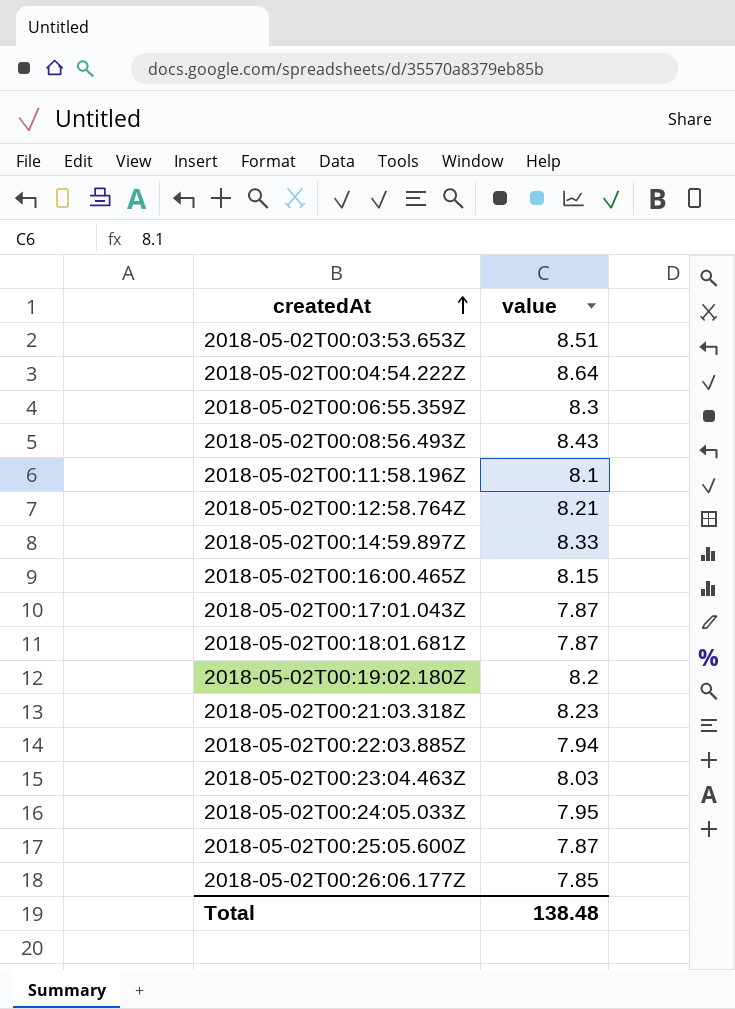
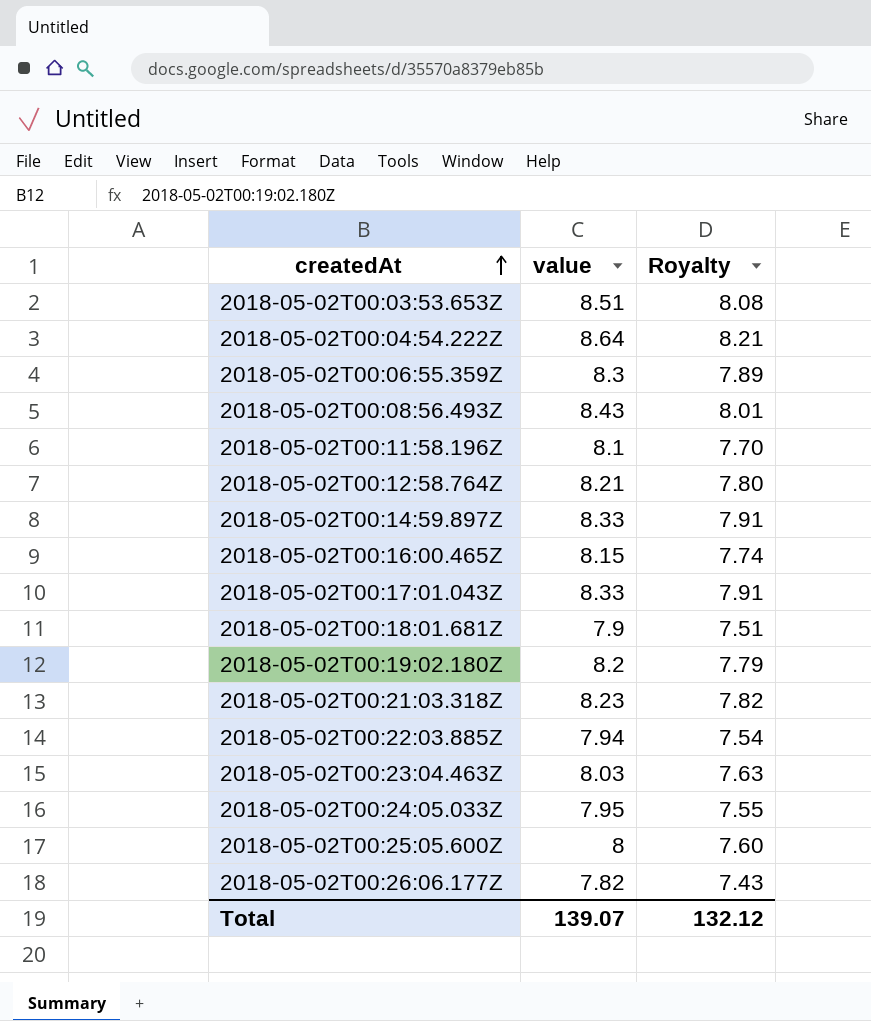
column Royalty | formula: none -> [value] * 0.95
2018-05-02T00:17:01.043Z | value: 7.87 -> 8.33
2018-05-02T00:18:01.681Z | value: 7.87 -> 7.9
2018-05-02T00:25:05.600Z | value: 7.87 -> 8
2018-05-02T00:26:06.177Z | value: 7.85 -> 7.82
Total | value: 138.48 -> 139.07

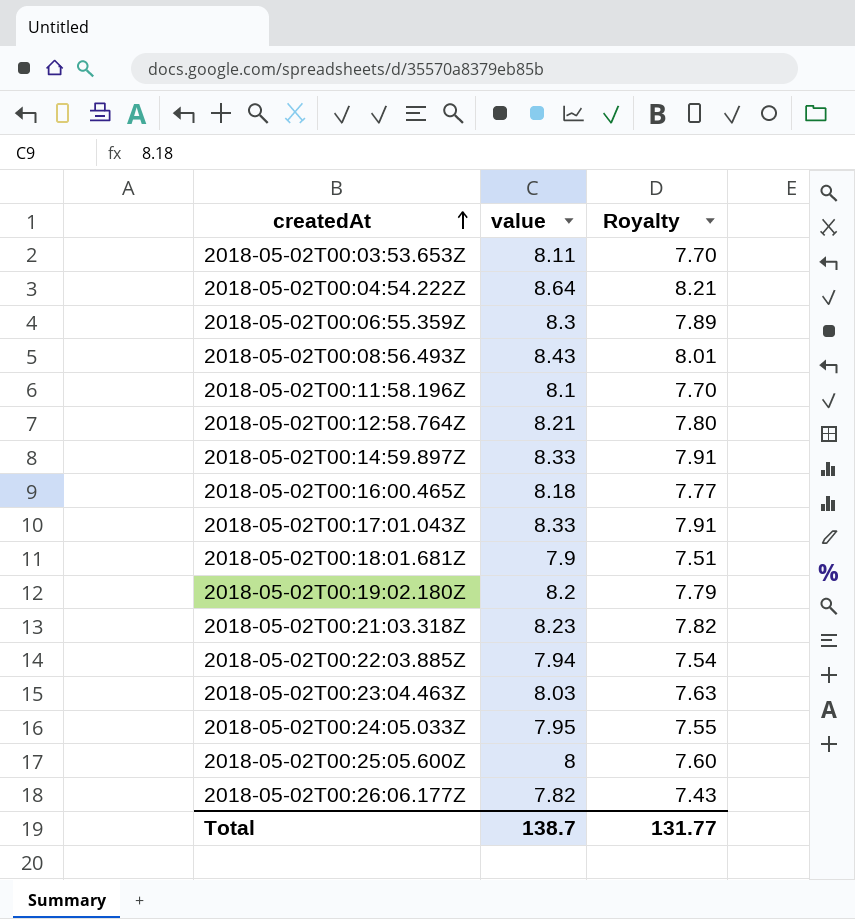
2018-05-02T00:03:53.653Z | value: 8.51 -> 8.11
2018-05-02T00:03:53.653Z | Royalty: 8.08 -> 7.70
2018-05-02T00:16:00.465Z | value: 8.15 -> 8.18
2018-05-02T00:16:00.465Z | Royalty: 7.74 -> 7.77
Total | value: 139.07 -> 138.7
Total | Royalty: 132.12 -> 131.77

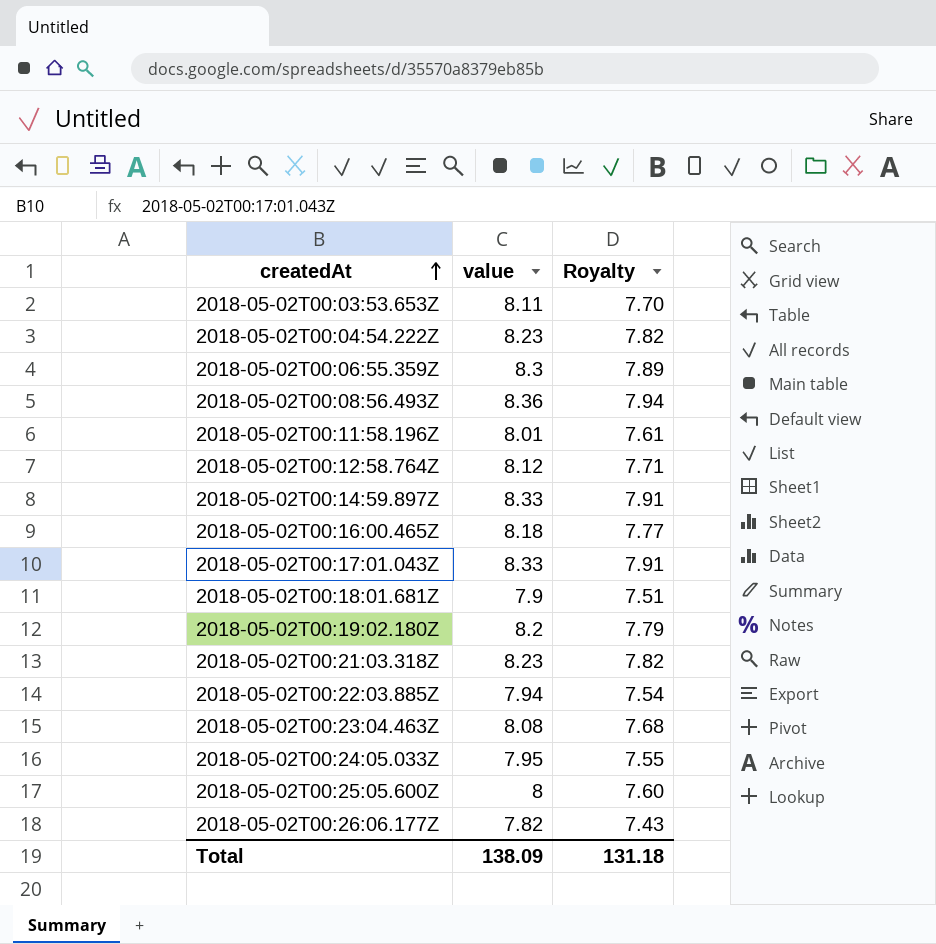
2018-05-02T00:04:54.222Z | value: 8.64 -> 8.23
2018-05-02T00:04:54.222Z | Royalty: 8.21 -> 7.82
2018-05-02T00:08:56.493Z | value: 8.43 -> 8.36
2018-05-02T00:08:56.493Z | Royalty: 8.01 -> 7.94
2018-05-02T00:11:58.196Z | value: 8.1 -> 8.01
2018-05-02T00:11:58.196Z | Royalty: 7.70 -> 7.61
2018-05-02T00:12:58.764Z | value: 8.21 -> 8.12
2018-05-02T00:12:58.764Z | Royalty: 7.80 -> 7.71
2018-05-02T00:23:04.463Z | value: 8.03 -> 8.08
2018-05-02T00:23:04.463Z | Royalty: 7.63 -> 7.68
Total | value: 138.7 -> 138.09
Total | Royalty: 131.77 -> 131.18

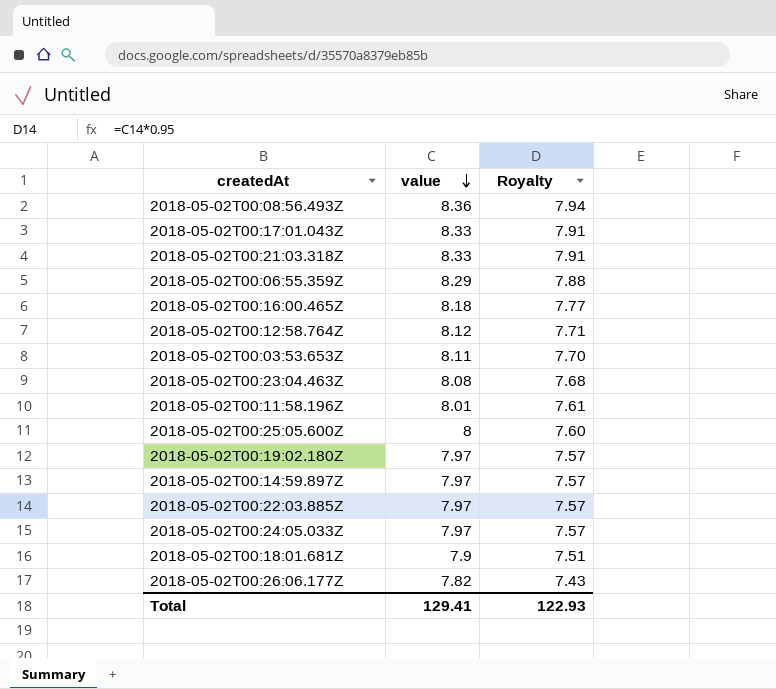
row order: createdAt ascending -> value descending
row 2018-05-02T00:04:54.222Z: 8.23 | 7.82 -> none
2018-05-02T00:21:03.318Z | value: 8.23 -> 8.33
2018-05-02T00:21:03.318Z | Royalty: 7.82 -> 7.91
2018-05-02T00:06:55.359Z | value: 8.3 -> 8.29
2018-05-02T00:06:55.359Z | Royalty: 7.89 -> 7.88
2018-05-02T00:19:02.180Z | value: 8.2 -> 7.97
2018-05-02T00:19:02.180Z | Royalty: 7.79 -> 7.57
2018-05-02T00:14:59.897Z | value: 8.33 -> 7.97
2018-05-02T00:14:59.897Z | Royalty: 7.91 -> 7.57
2018-05-02T00:22:03.885Z | value: 7.94 -> 7.97
2018-05-02T00:22:03.885Z | Royalty: 7.54 -> 7.57
2018-05-02T00:24:05.033Z | value: 7.95 -> 7.97
2018-05-02T00:24:05.033Z | Royalty: 7.55 -> 7.57
Total | value: 138.09 -> 129.41
Total | Royalty: 131.18 -> 122.93

